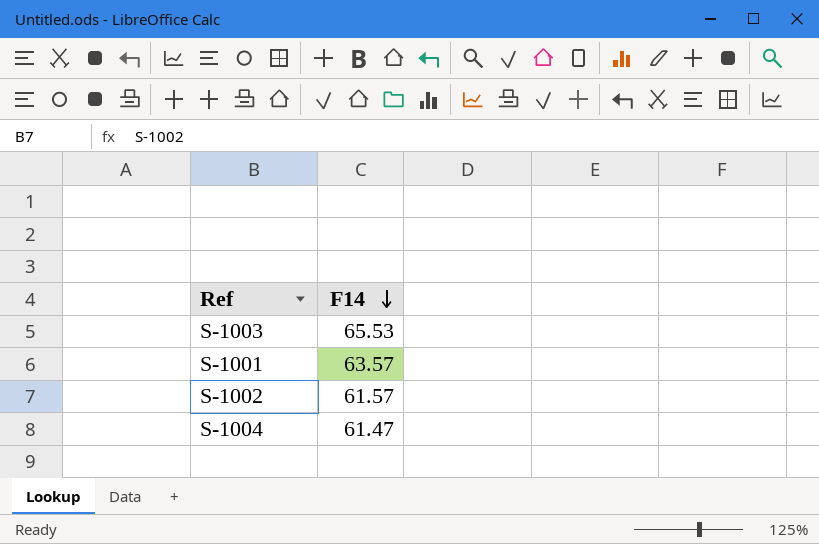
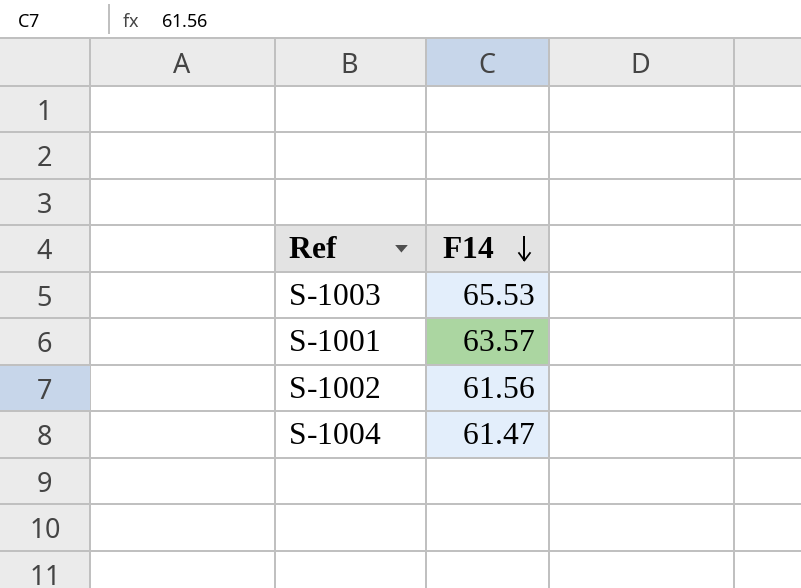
S-1002 | F14: 61.57 -> 61.56

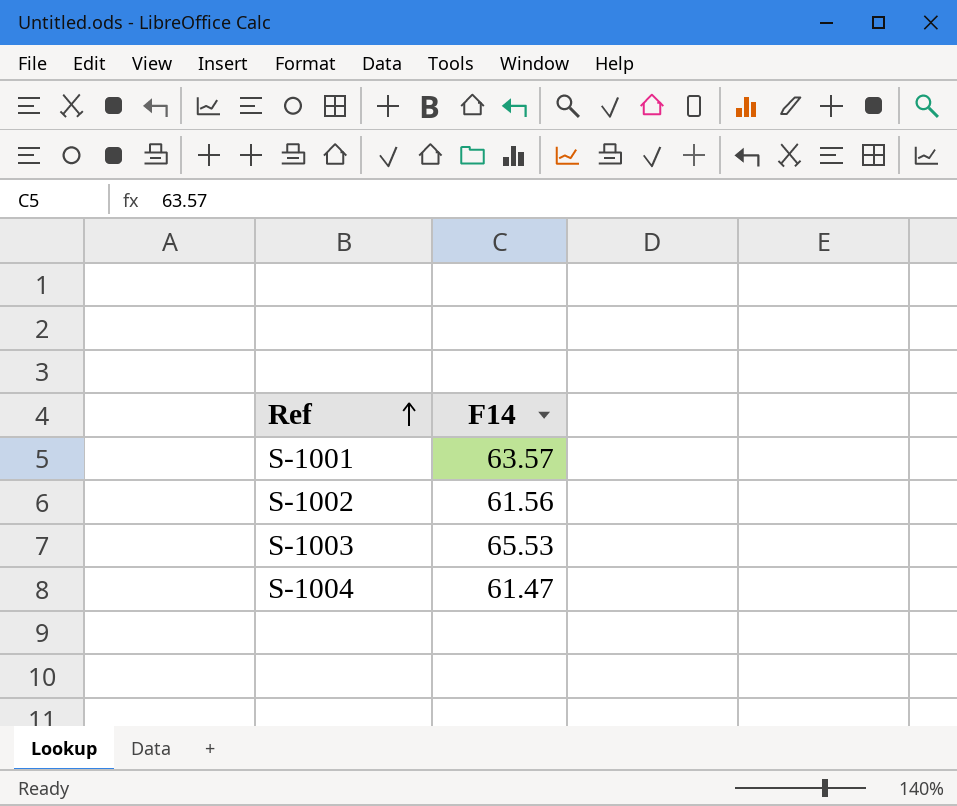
row order: F14 descending -> Ref ascending

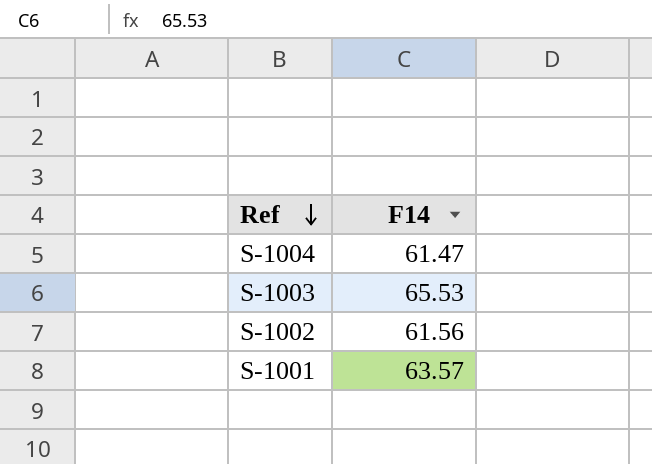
row order: Ref ascending -> Ref descending

